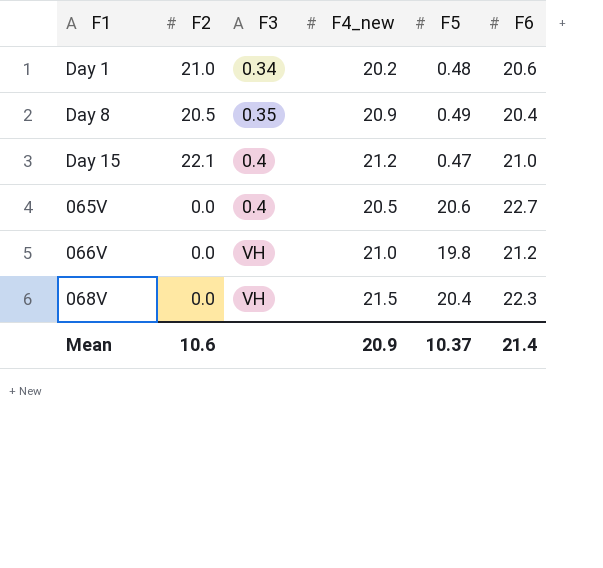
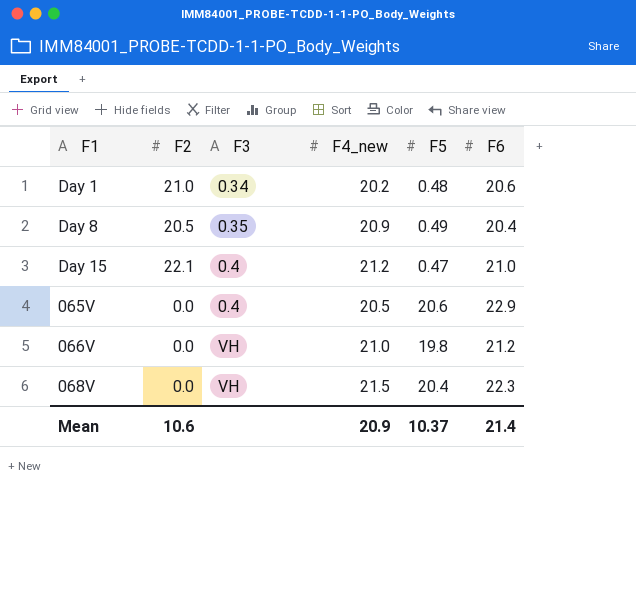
065V | F6: 22.7 -> 22.9

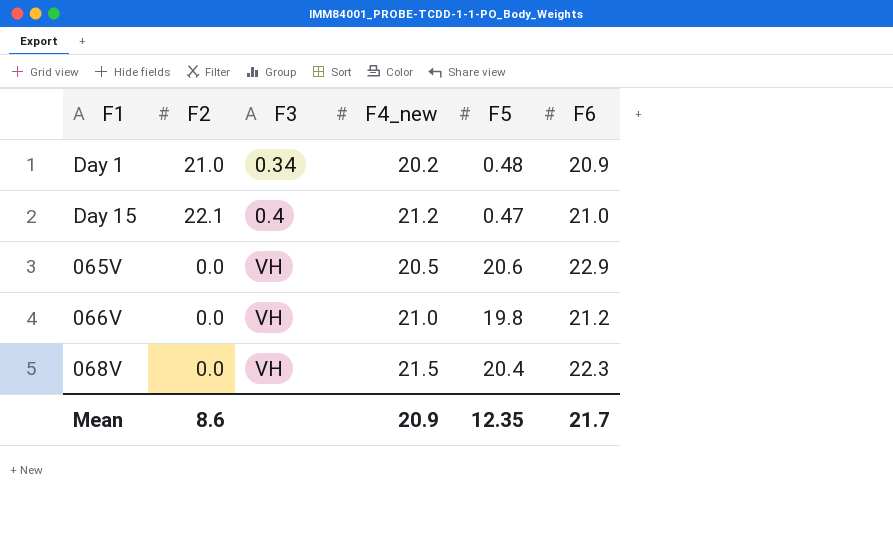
row Day 8: 20.5 | 0.35 | 20.9 | 0.49 | 20.4 -> none
Day 1 | F6: 20.6 -> 20.9
065V | F3: 0.4 -> VH
Mean | F2: 10.6 -> 8.6
Mean | F5: 10.37 -> 12.35
Mean | F6: 21.4 -> 21.7

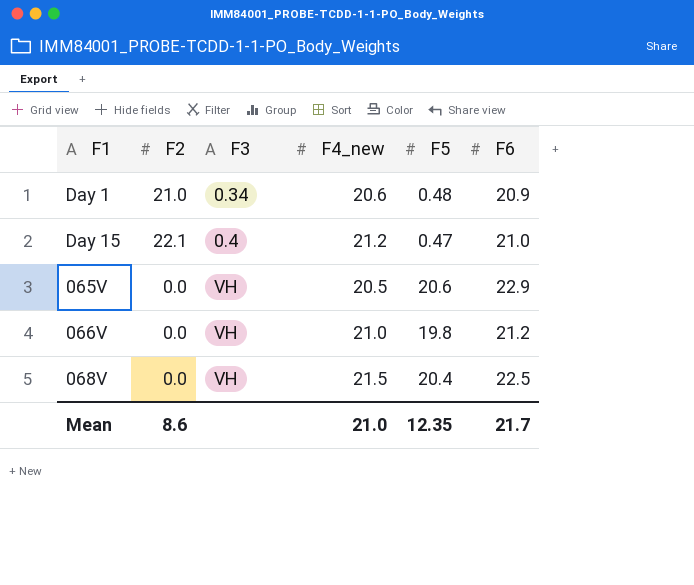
Day 1 | F4_new: 20.2 -> 20.6
068V | F6: 22.3 -> 22.5
Mean | F4_new: 20.9 -> 21.0

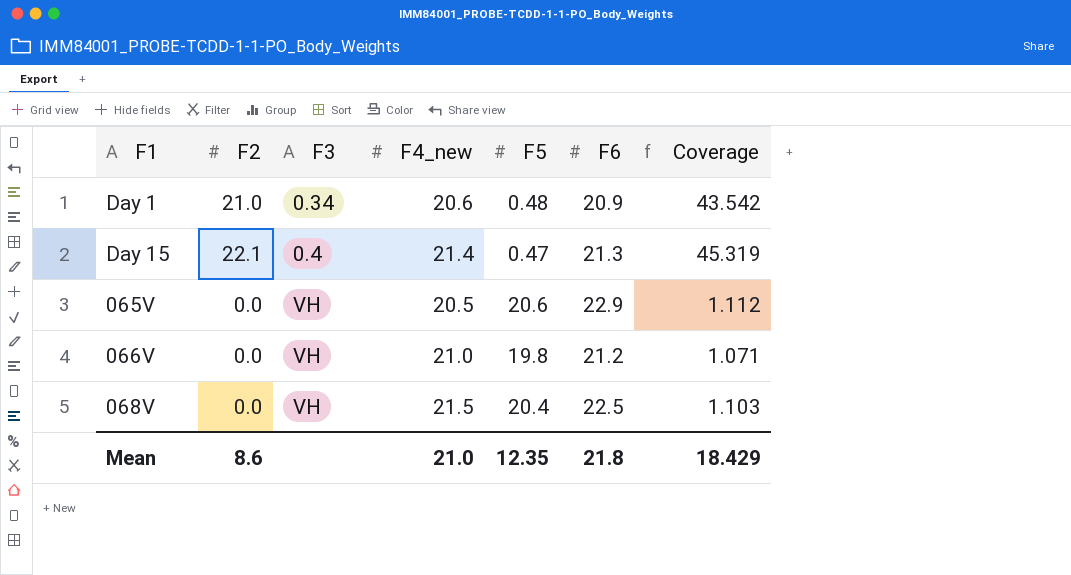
column Coverage | formula: none -> [F6] / [F5]
Day 15 | F4_new: 21.2 -> 21.4
Day 15 | F6: 21.0 -> 21.3
Mean | F6: 21.7 -> 21.8

